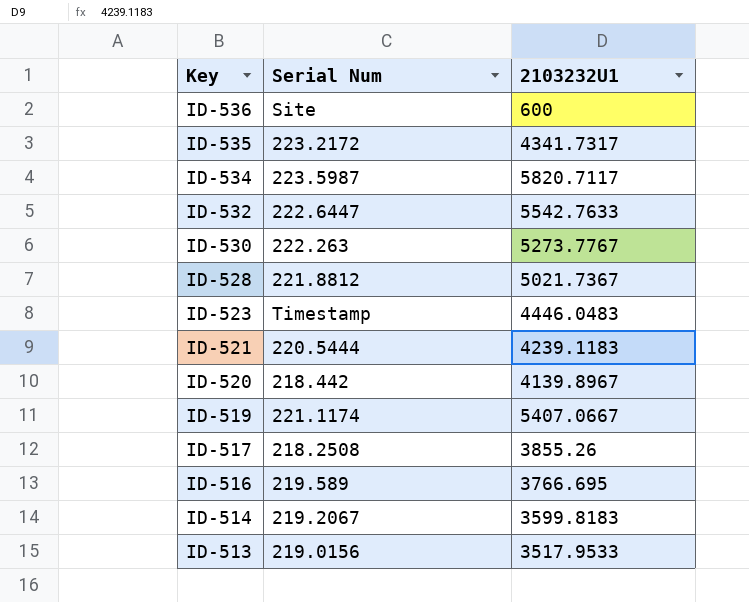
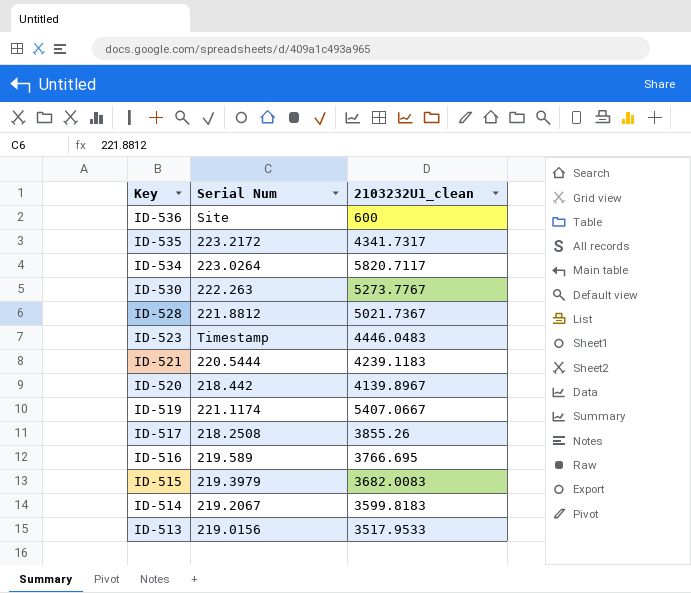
column name: 2103232U1 -> 2103232U1_clean
row ID-532: 222.6447 | 5542.7633 -> none
ID-534 | Serial Num: 223.5987 -> 223.0264
row ID-515: none -> 219.3979 | 3682.0083

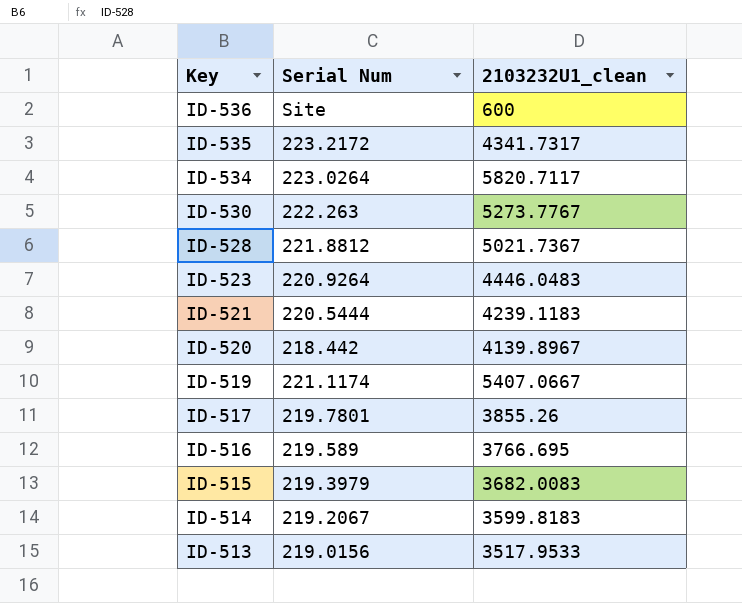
ID-523 | Serial Num: Timestamp -> 220.9264
ID-517 | Serial Num: 218.2508 -> 219.7801

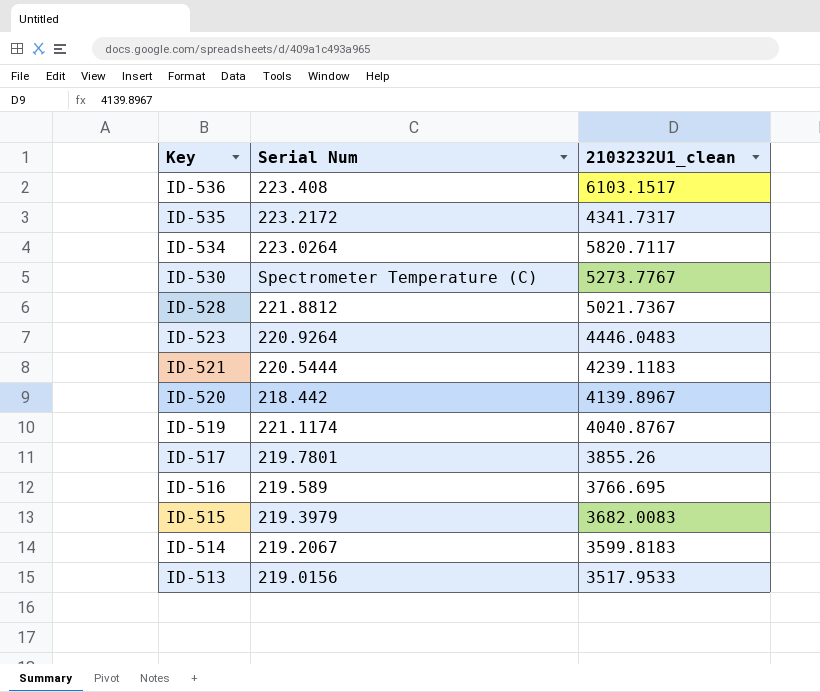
ID-536 | Serial Num: Site -> 223.408
ID-536 | 2103232U1_clean: 600 -> 6103.1517
ID-530 | Serial Num: 222.263 -> Spectrometer Temperature (C)
ID-519 | 2103232U1_clean: 5407.0667 -> 4040.8767

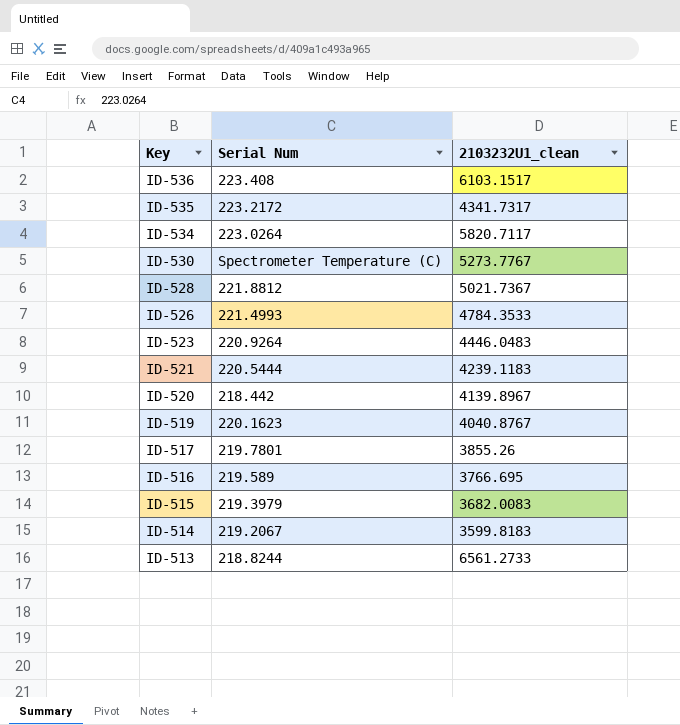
row ID-526: none -> 221.4993 | 4784.3533
ID-519 | Serial Num: 221.1174 -> 220.1623
ID-513 | Serial Num: 219.0156 -> 218.8244
ID-513 | 2103232U1_clean: 3517.9533 -> 6561.2733

